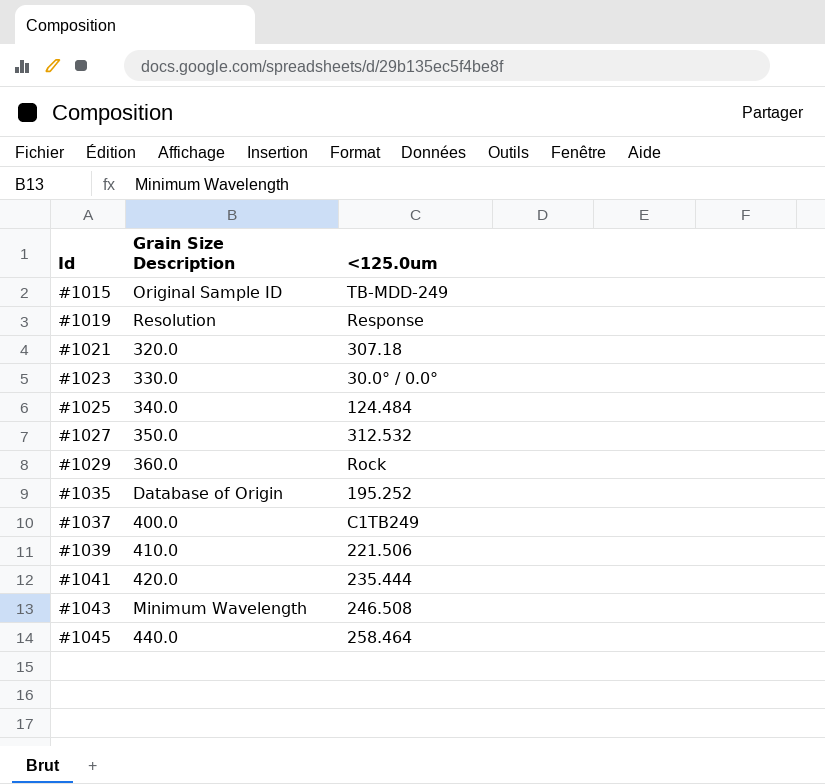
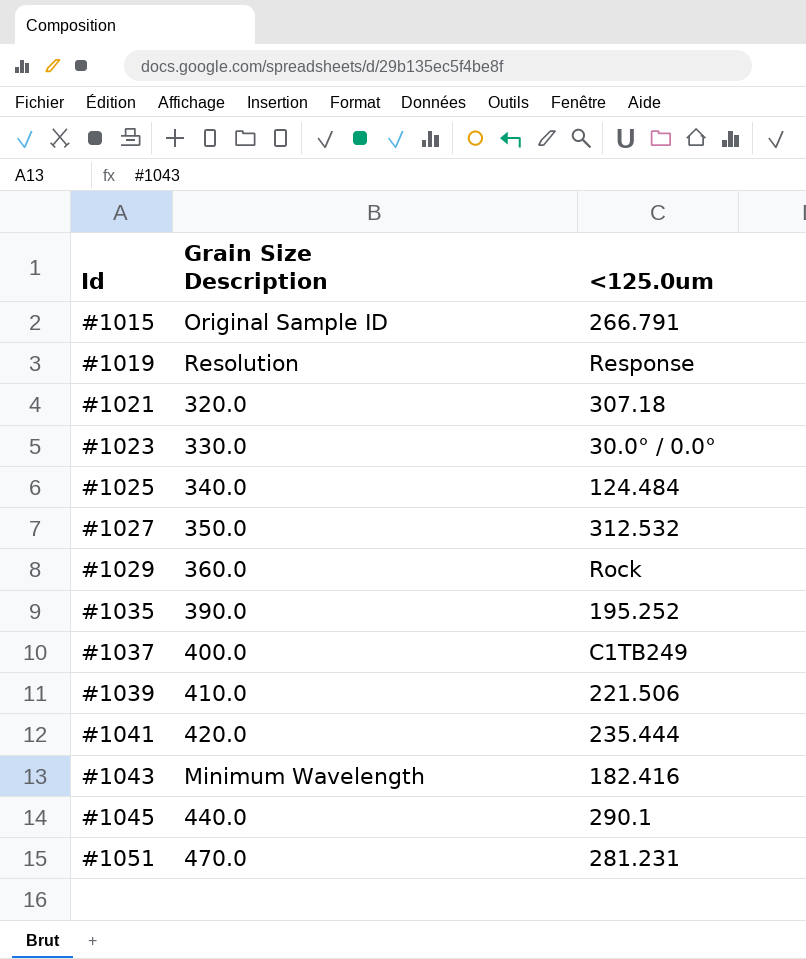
#1015 | <125.0um: TB-MDD-249 -> 266.791
#1035 | Grain Size Description: Database of Origin -> 390.0
#1043 | <125.0um: 246.508 -> 182.416
#1045 | <125.0um: 258.464 -> 290.1
row #1051: none -> 470.0 | 281.231

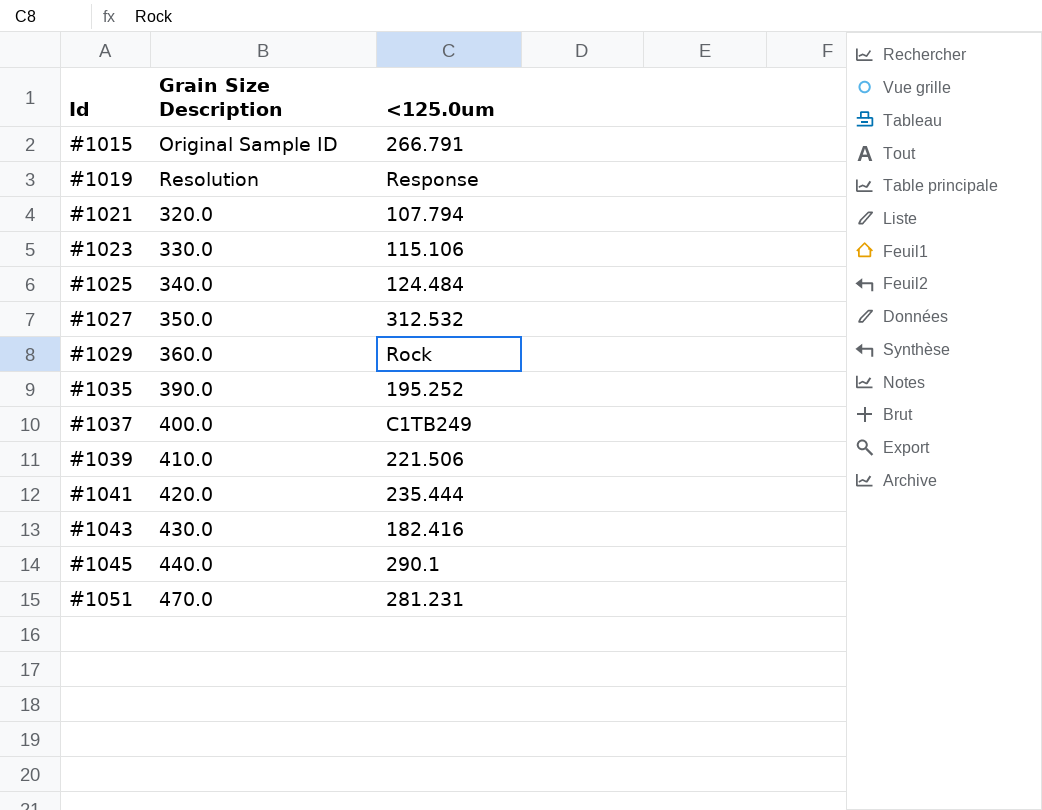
#1021 | <125.0um: 307.18 -> 107.794
#1023 | <125.0um: 30.0° / 0.0° -> 115.106
#1043 | Grain Size Description: Minimum Wavelength -> 430.0

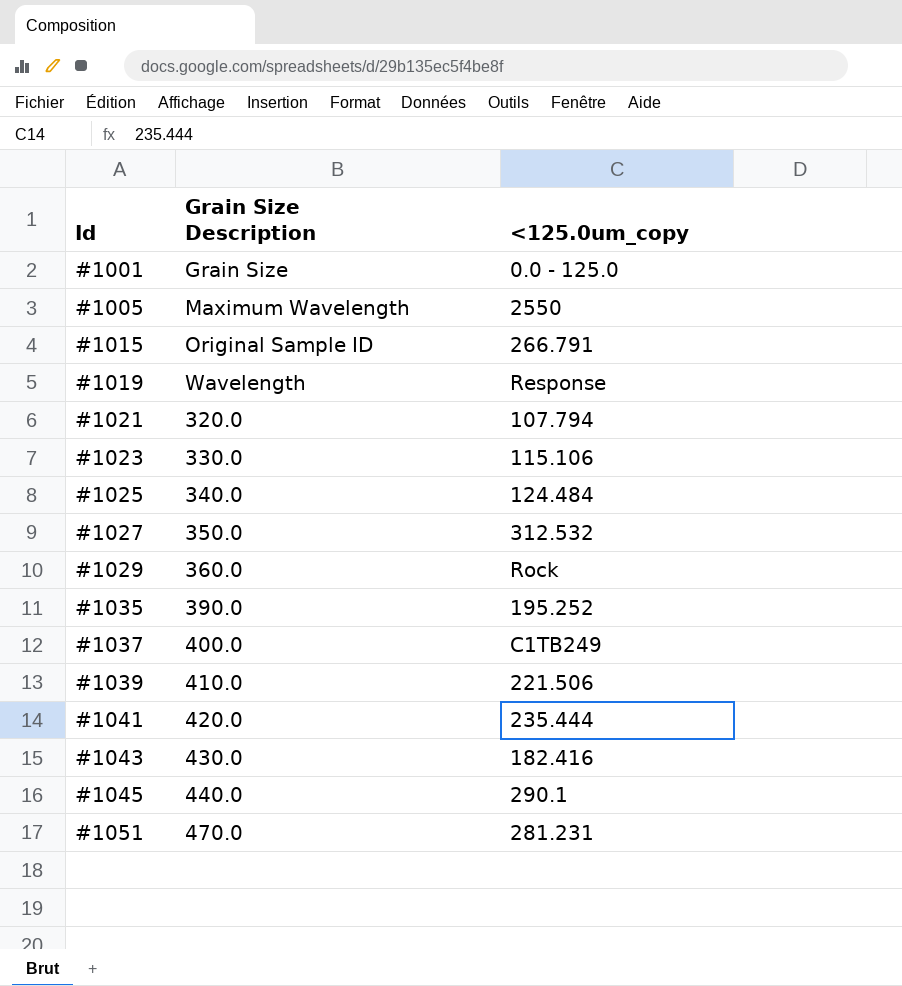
column name: <125.0um -> <125.0um_copy
row #1001: none -> Grain Size | 0.0 - 125.0
row #1005: none -> Maximum Wavelength | 2550
#1019 | Grain Size Description: Resolution -> Wavelength

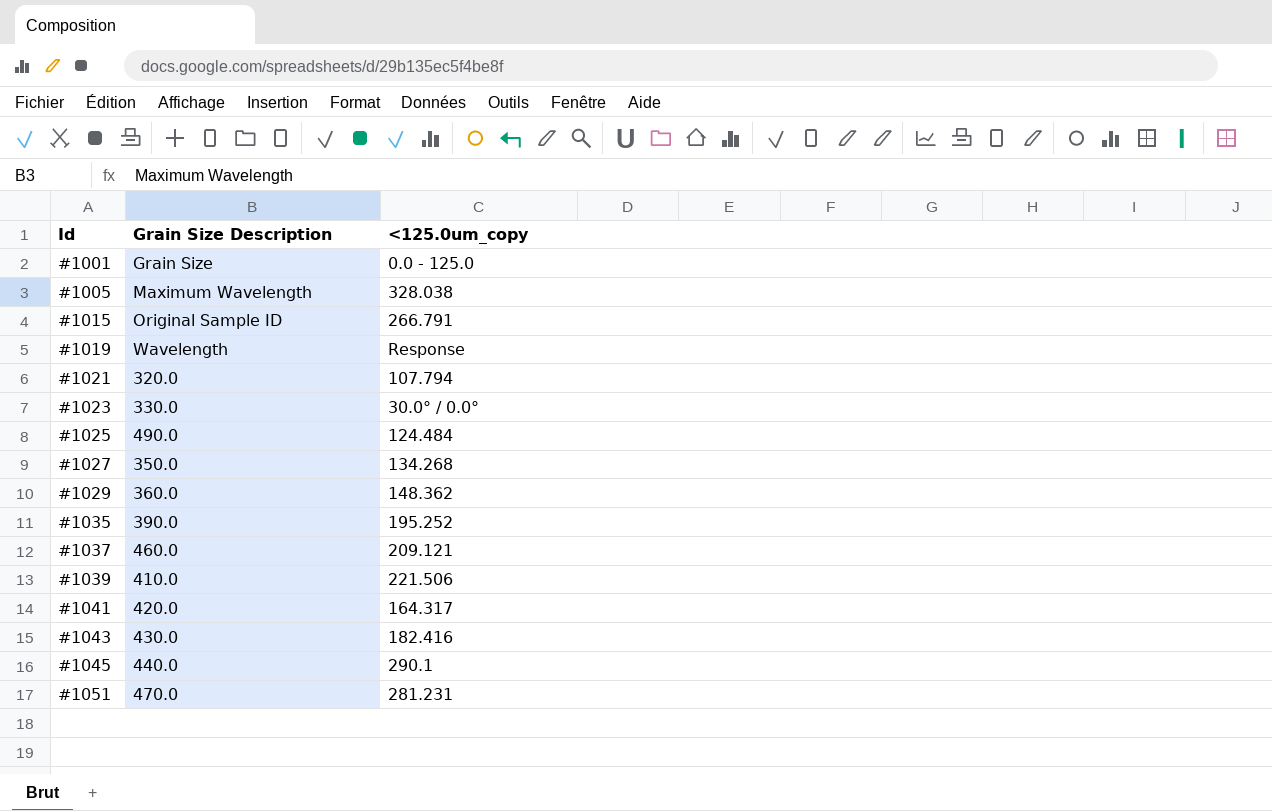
#1005 | <125.0um_copy: 2550 -> 328.038
#1023 | <125.0um_copy: 115.106 -> 30.0° / 0.0°
#1025 | Grain Size Description: 340.0 -> 490.0
#1027 | <125.0um_copy: 312.532 -> 134.268
#1029 | <125.0um_copy: Rock -> 148.362
#1037 | Grain Size Description: 400.0 -> 460.0
#1037 | <125.0um_copy: C1TB249 -> 209.121
#1041 | <125.0um_copy: 235.444 -> 164.317

